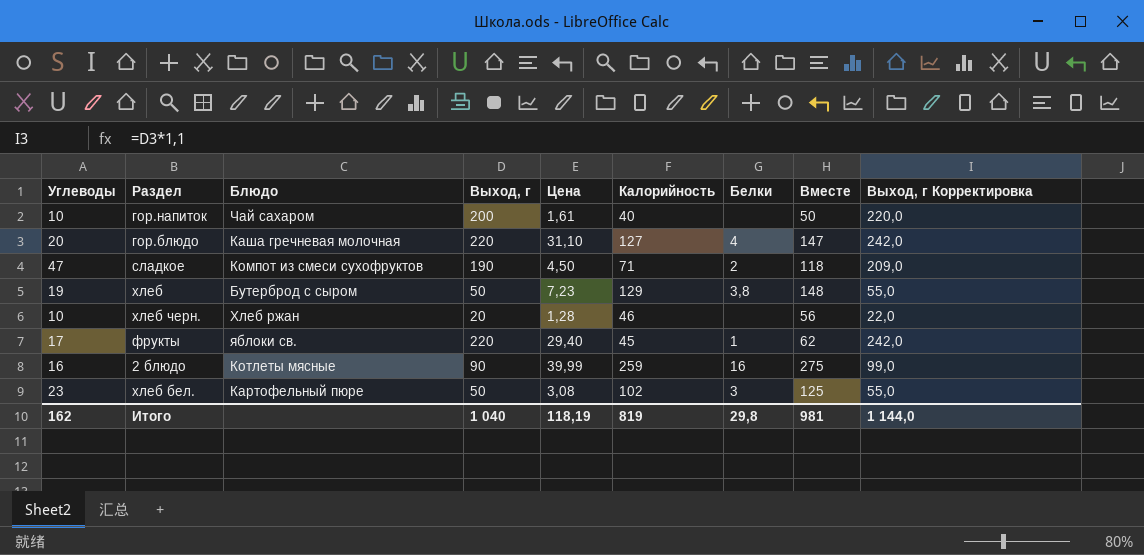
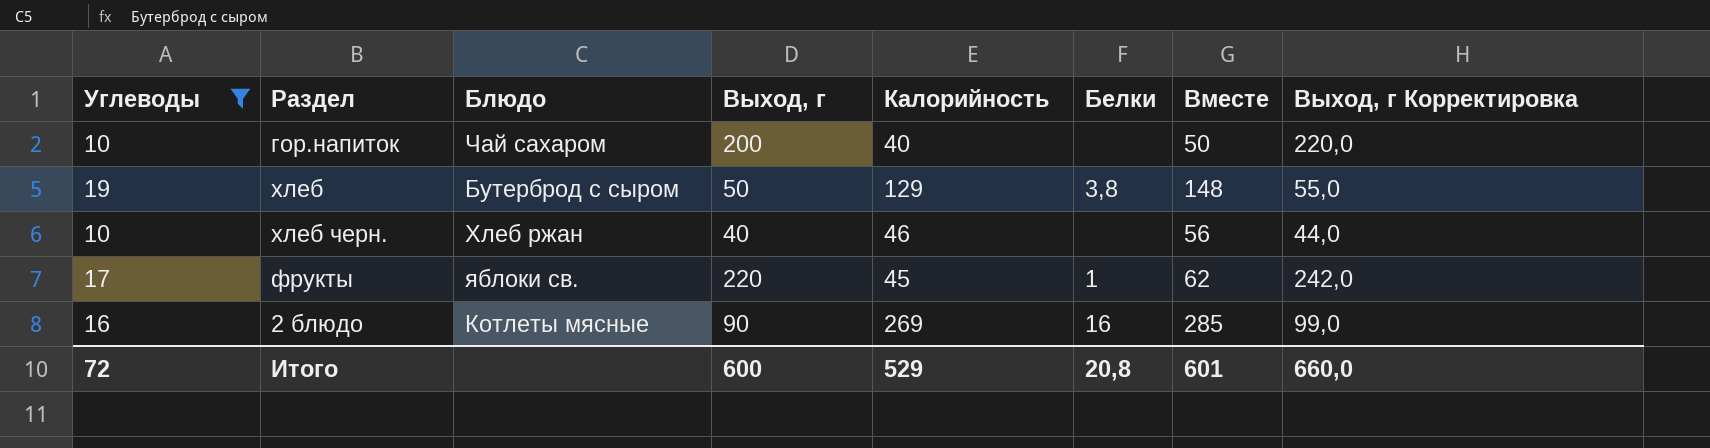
filter: none -> Углеводы <= 19
column Цена | position: 5 -> none
хлеб черн. | Выход, г: 20 -> 40
хлеб черн. | Выход, г Корректировка: 22,0 -> 44,0
2 блюдо | Калорийность: 259 -> 269
2 блюдо | Вместе: 275 -> 285
Итого | Углеводы: 162 -> 72
Итого | Выход, г: 1 040 -> 600
Итого | Калорийность: 819 -> 529
Итого | Белки: 29,8 -> 20,8
Итого | Вместе: 981 -> 601
Итого | Выход, г Корректировка: 1 144,0 -> 660,0

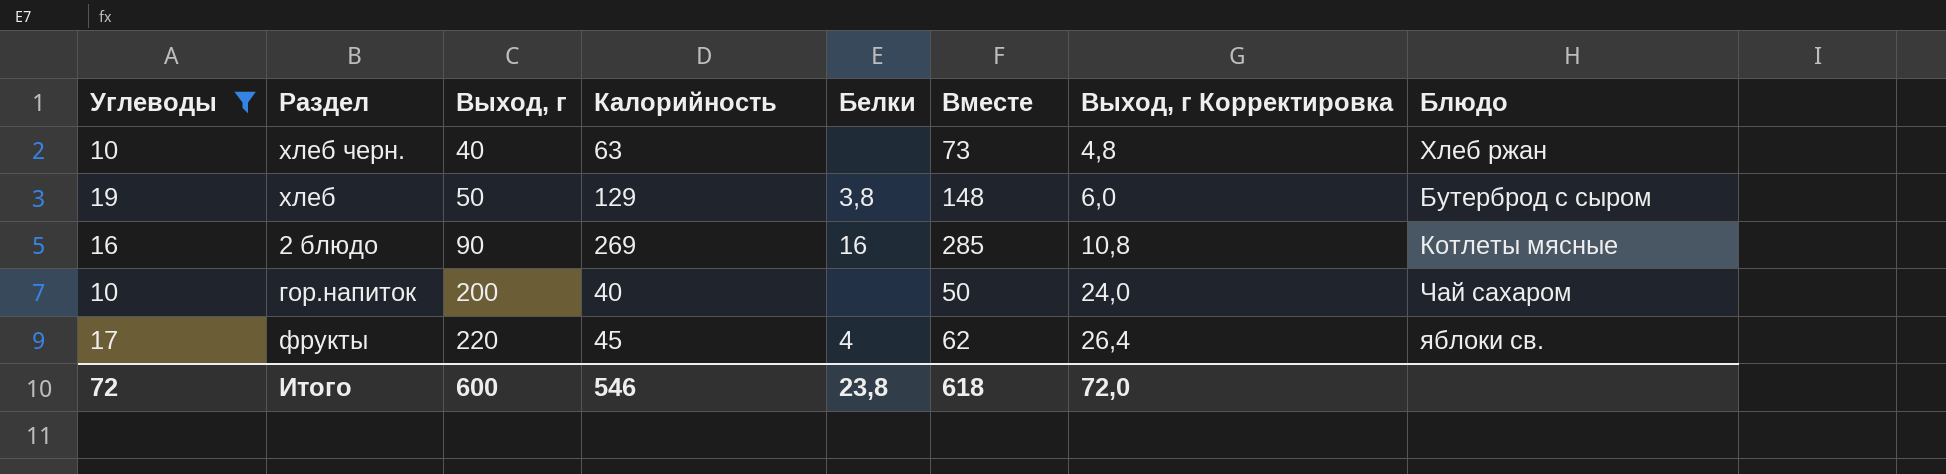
row order: none -> Выход, г ascending
column Выход, г Корректировка | formula: [Выход, г] * 1,1 -> [Выход, г] * 0,12
column Блюдо | position: 3 -> 8
хлеб черн. | Калорийность: 46 -> 63
хлеб черн. | Вместе: 56 -> 73
фрукты | Белки: 1 -> 4
Итого | Калорийность: 529 -> 546
Итого | Белки: 20,8 -> 23,8
Итого | Вместе: 601 -> 618
Итого | Выход, г Корректировка: 660,0 -> 72,0

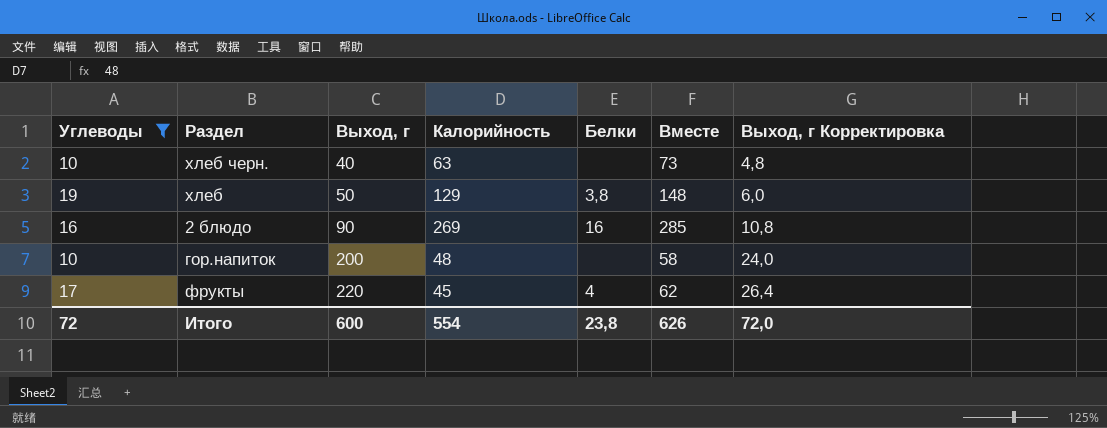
column Блюдо | position: 8 -> none
гор.напиток | Калорийность: 40 -> 48
гор.напиток | Вместе: 50 -> 58
Итого | Калорийность: 546 -> 554
Итого | Вместе: 618 -> 626

